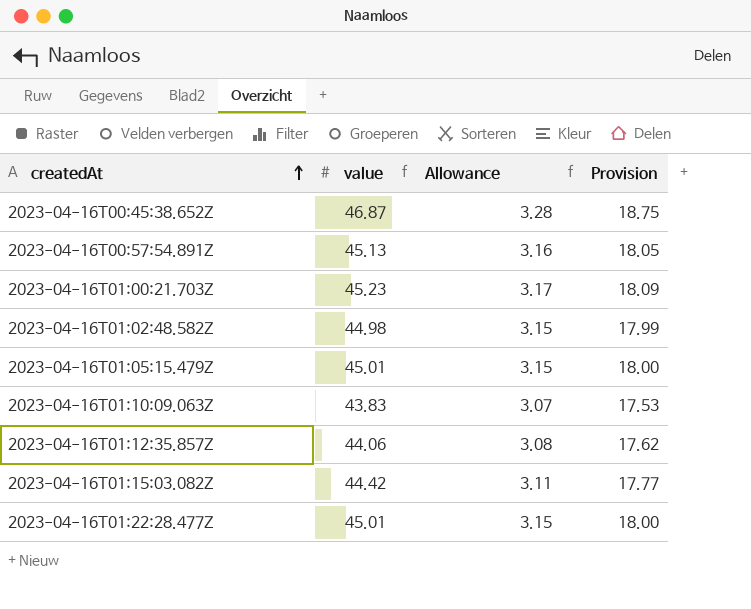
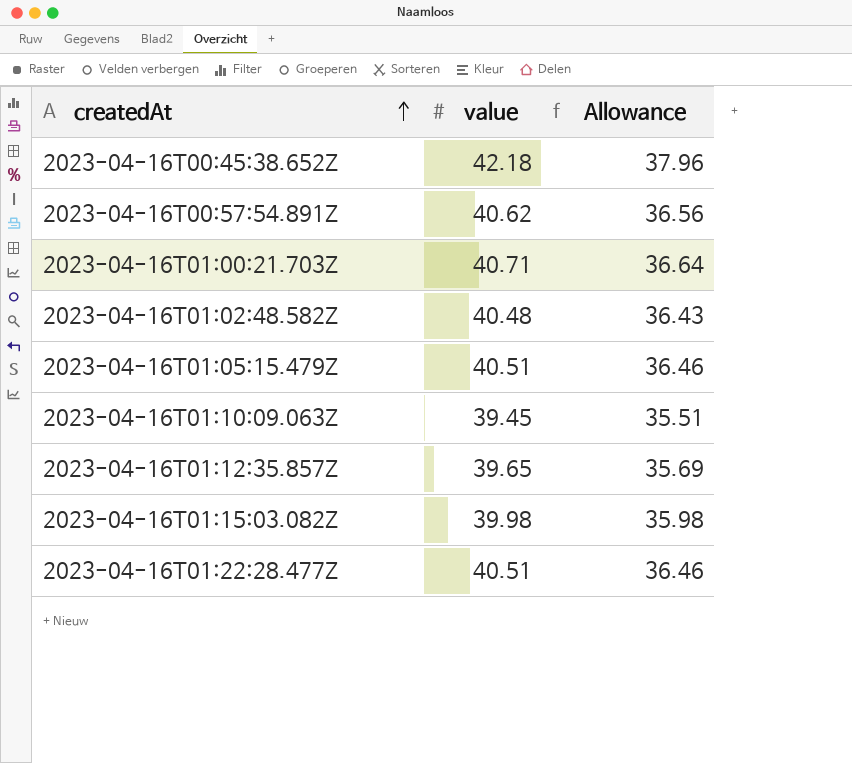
column Provision | formula: [value] * 0.4 -> none
column Allowance | formula: [value] * 0.07 -> [value] * 0.9
2023-04-16T00:45:38.652Z | value: 46.87 -> 42.18
2023-04-16T00:57:54.891Z | value: 45.13 -> 40.62
2023-04-16T01:00:21.703Z | value: 45.23 -> 40.71
2023-04-16T01:02:48.582Z | value: 44.98 -> 40.48
2023-04-16T01:05:15.479Z | value: 45.01 -> 40.51
2023-04-16T01:10:09.063Z | value: 43.83 -> 39.45
2023-04-16T01:12:35.857Z | value: 44.06 -> 39.65
2023-04-16T01:15:03.082Z | value: 44.42 -> 39.98
2023-04-16T01:22:28.477Z | value: 45.01 -> 40.51

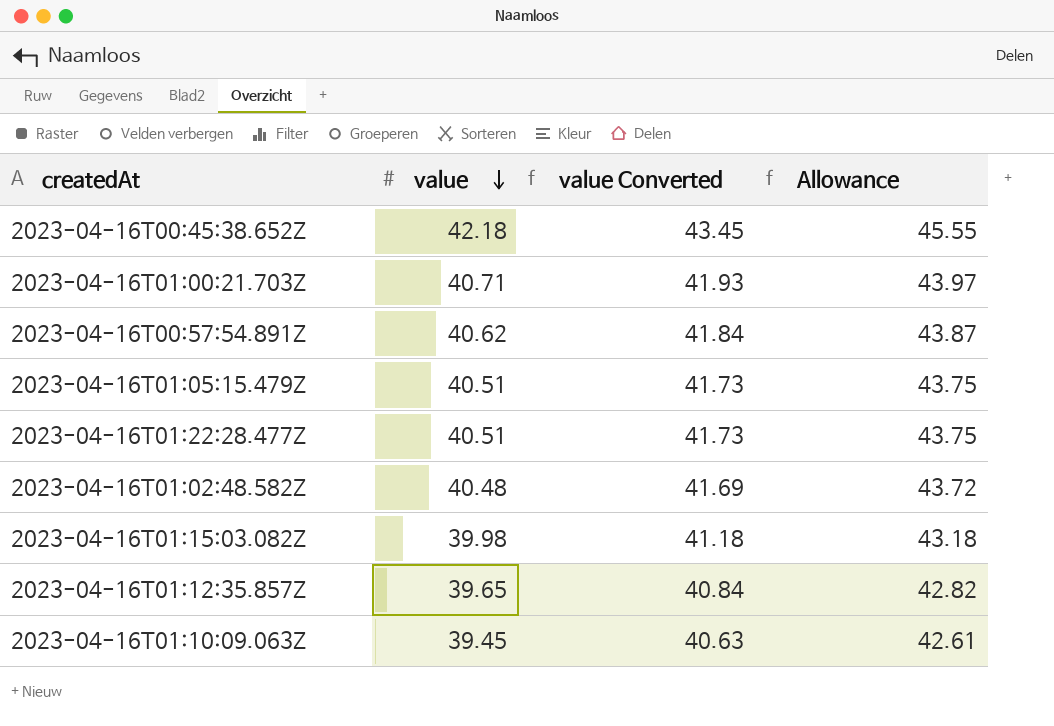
row order: createdAt ascending -> value descending
column value Converted | formula: none -> [value] * 1.03
column Allowance | formula: [value] * 0.9 -> [value] * 1.08

